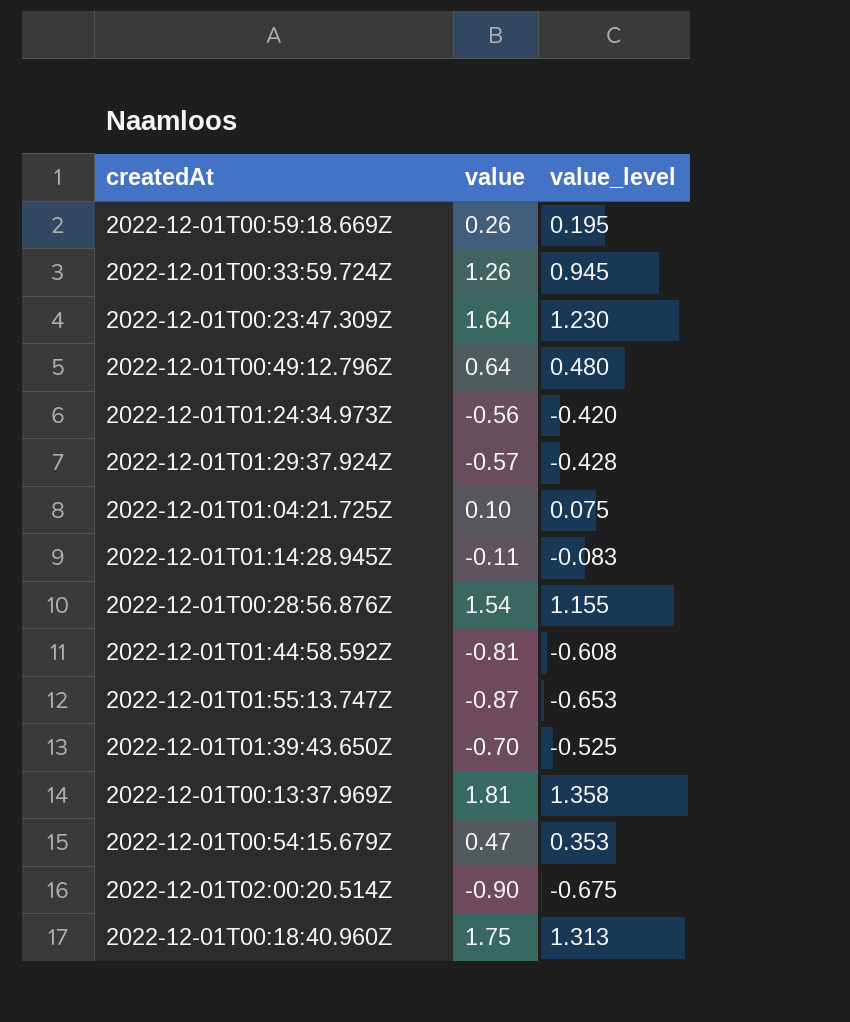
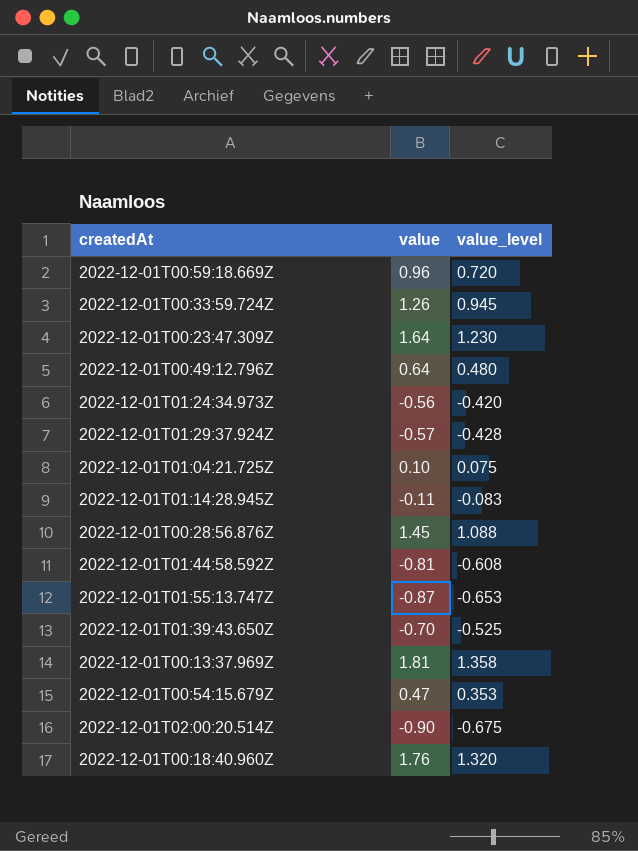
2022-12-01T00:59:18.669Z | value: 0.26 -> 0.96
2022-12-01T00:59:18.669Z | value_level: 0.195 -> 0.720
2022-12-01T00:28:56.876Z | value: 1.54 -> 1.45
2022-12-01T00:28:56.876Z | value_level: 1.155 -> 1.088
2022-12-01T00:18:40.960Z | value: 1.75 -> 1.76
2022-12-01T00:18:40.960Z | value_level: 1.313 -> 1.320

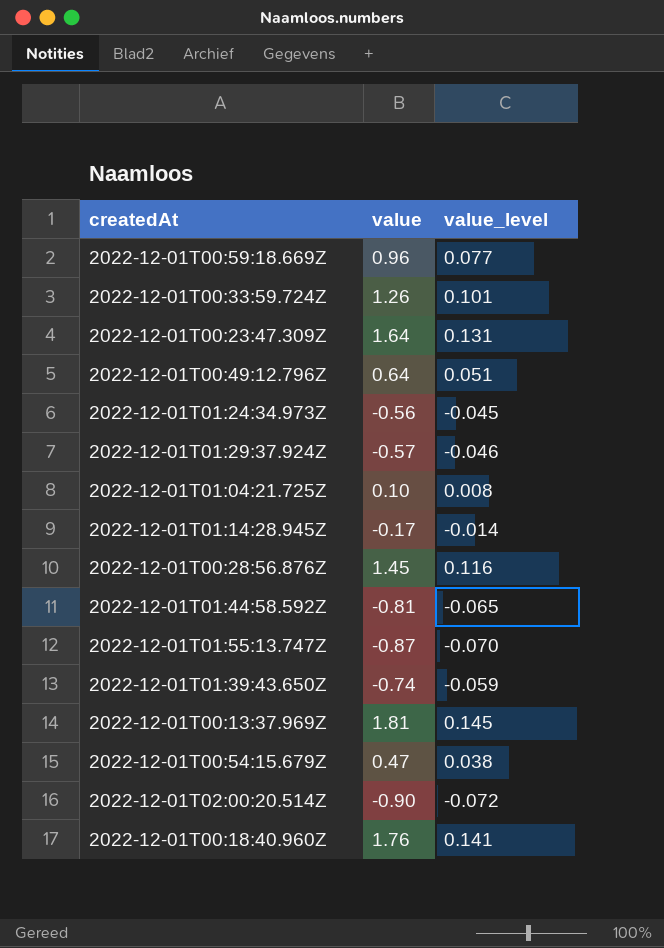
column value_level | formula: [value] * 0.75 -> [value] * 0.08
2022-12-01T01:14:28.945Z | value: -0.11 -> -0.17
2022-12-01T01:39:43.650Z | value: -0.70 -> -0.74

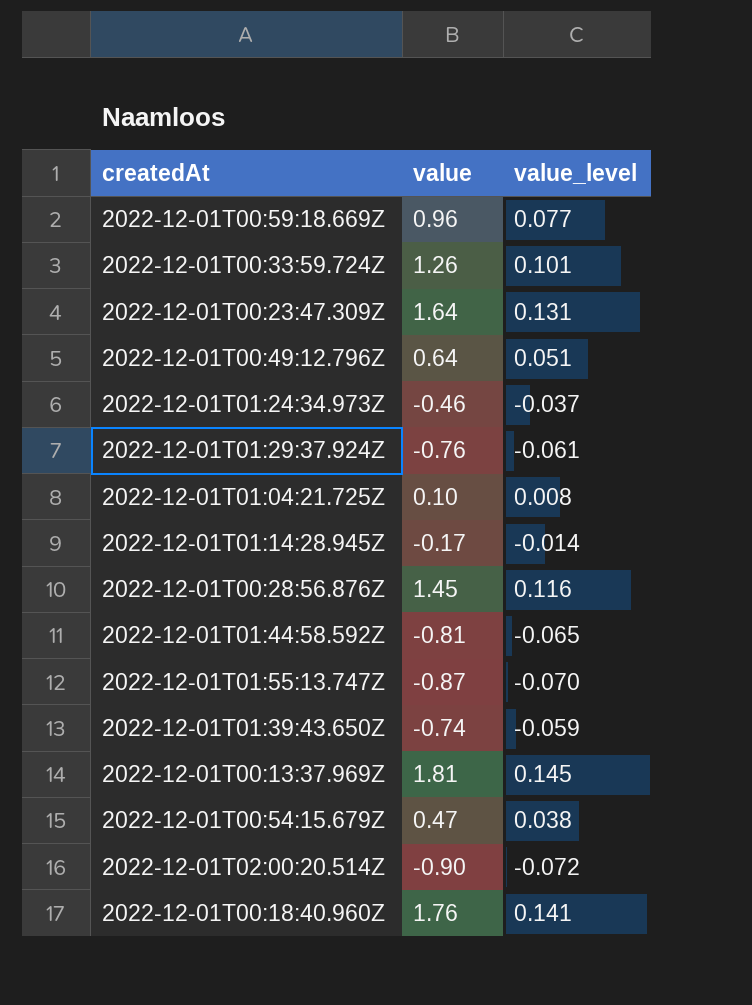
2022-12-01T01:24:34.973Z | value: -0.56 -> -0.46
2022-12-01T01:24:34.973Z | value_level: -0.045 -> -0.037
2022-12-01T01:29:37.924Z | value: -0.57 -> -0.76
2022-12-01T01:29:37.924Z | value_level: -0.046 -> -0.061

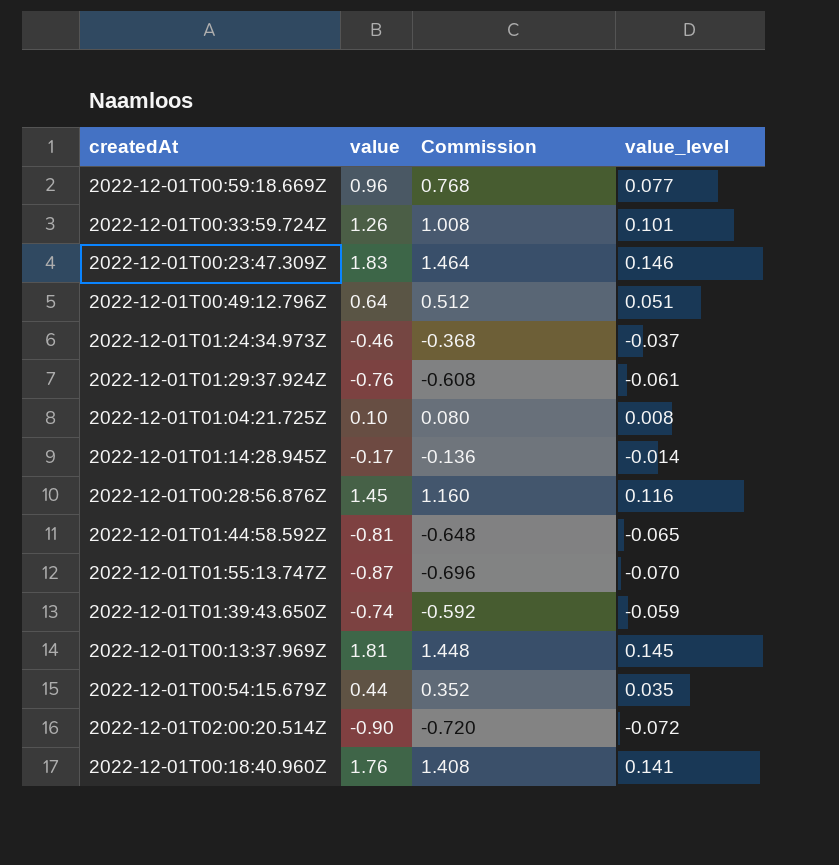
column Commission | formula: none -> [value] * 0.8
2022-12-01T00:23:47.309Z | value: 1.64 -> 1.83
2022-12-01T00:23:47.309Z | value_level: 0.131 -> 0.146
2022-12-01T00:54:15.679Z | value: 0.47 -> 0.44
2022-12-01T00:54:15.679Z | value_level: 0.038 -> 0.035

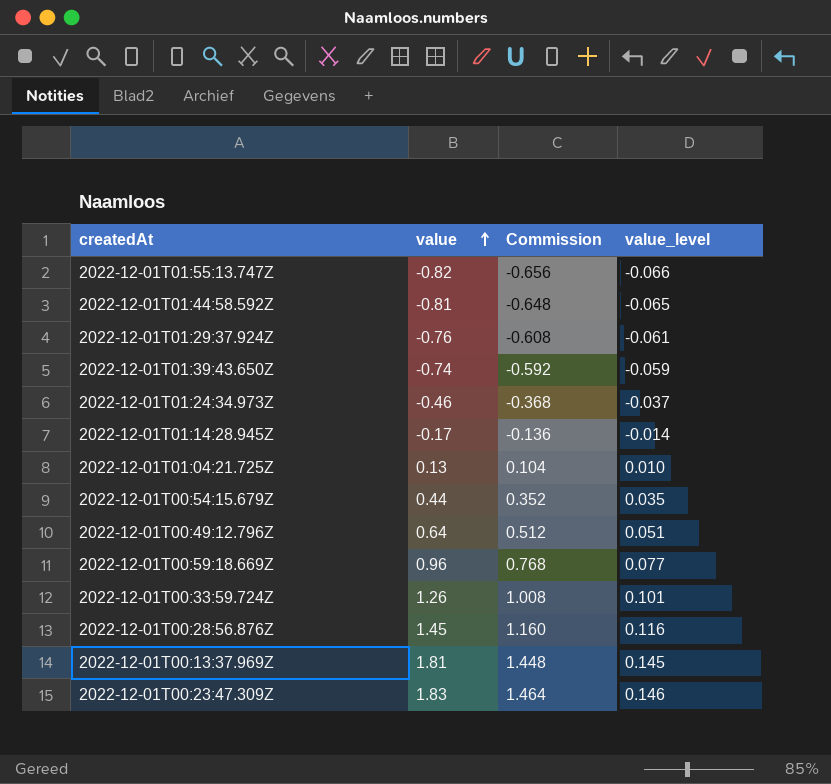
row order: none -> value ascending
row 2022-12-01T02:00:20.514Z: -0.90 | -0.720 | -0.072 -> none
row 2022-12-01T00:18:40.960Z: 1.76 | 1.408 | 0.141 -> none
2022-12-01T01:55:13.747Z | value: -0.87 -> -0.82
2022-12-01T01:55:13.747Z | Commission: -0.696 -> -0.656
2022-12-01T01:55:13.747Z | value_level: -0.070 -> -0.066
2022-12-01T01:04:21.725Z | value: 0.10 -> 0.13
2022-12-01T01:04:21.725Z | Commission: 0.080 -> 0.104
2022-12-01T01:04:21.725Z | value_level: 0.008 -> 0.010

